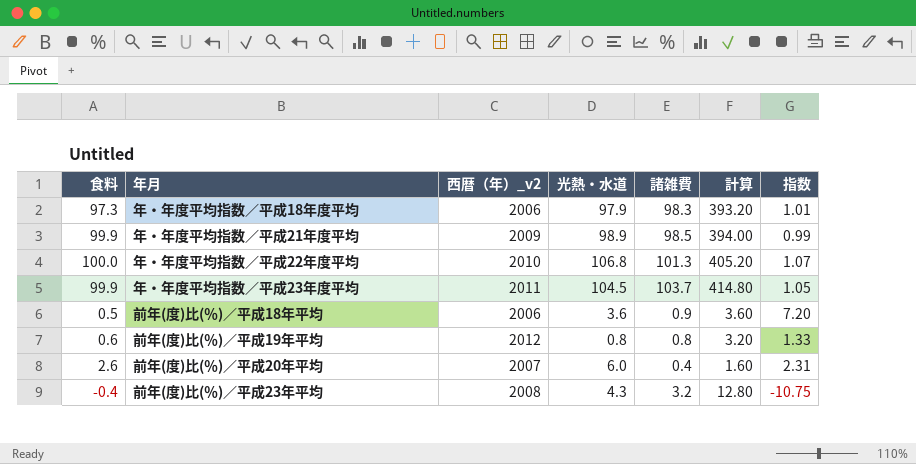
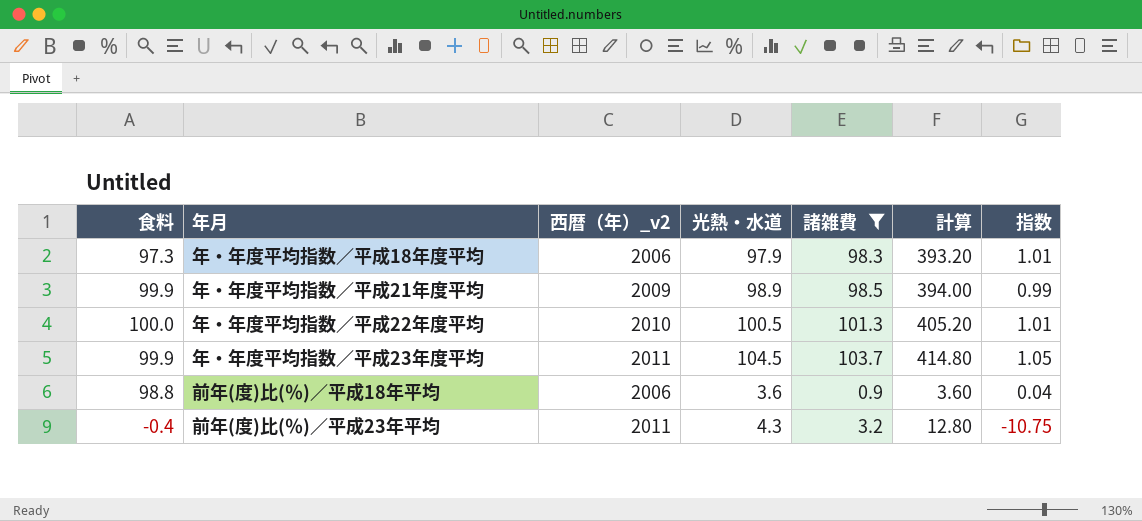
filter: none -> 諸雑費 >= 0.9
年・年度平均指数／平成22年度平均 | 光熱・水道: 106.8 -> 100.5
年・年度平均指数／平成22年度平均 | 指数: 1.07 -> 1.01
前年(度)比(％)／平成18年平均 | 食料: 0.5 -> 98.8
前年(度)比(％)／平成18年平均 | 指数: 7.20 -> 0.04
前年(度)比(％)／平成23年平均 | 西暦（年）_v2: 2008 -> 2011

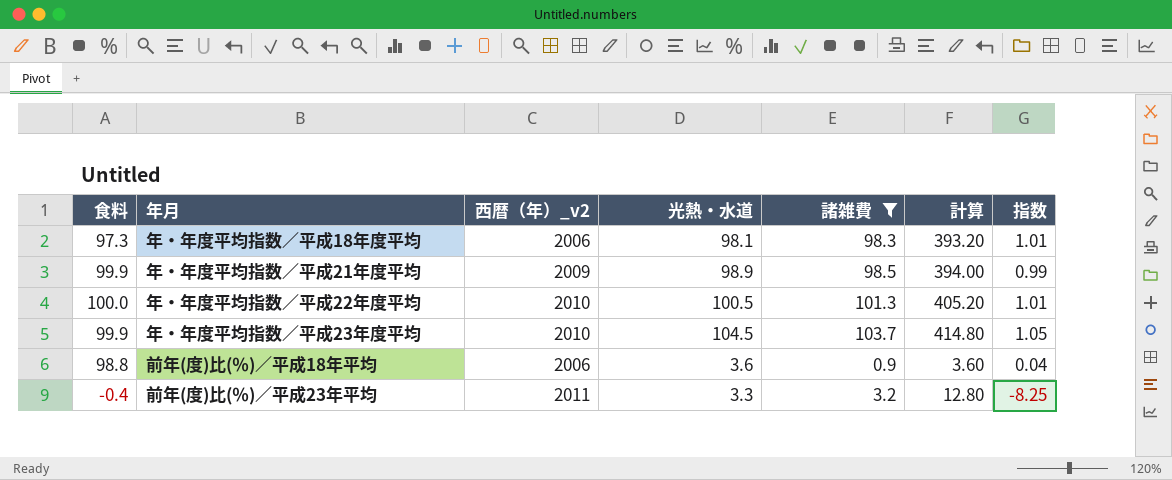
年・年度平均指数／平成18年度平均 | 光熱・水道: 97.9 -> 98.1
年・年度平均指数／平成23年度平均 | 西暦（年）_v2: 2011 -> 2010
前年(度)比(％)／平成23年平均 | 光熱・水道: 4.3 -> 3.3
前年(度)比(％)／平成23年平均 | 指数: -10.75 -> -8.25

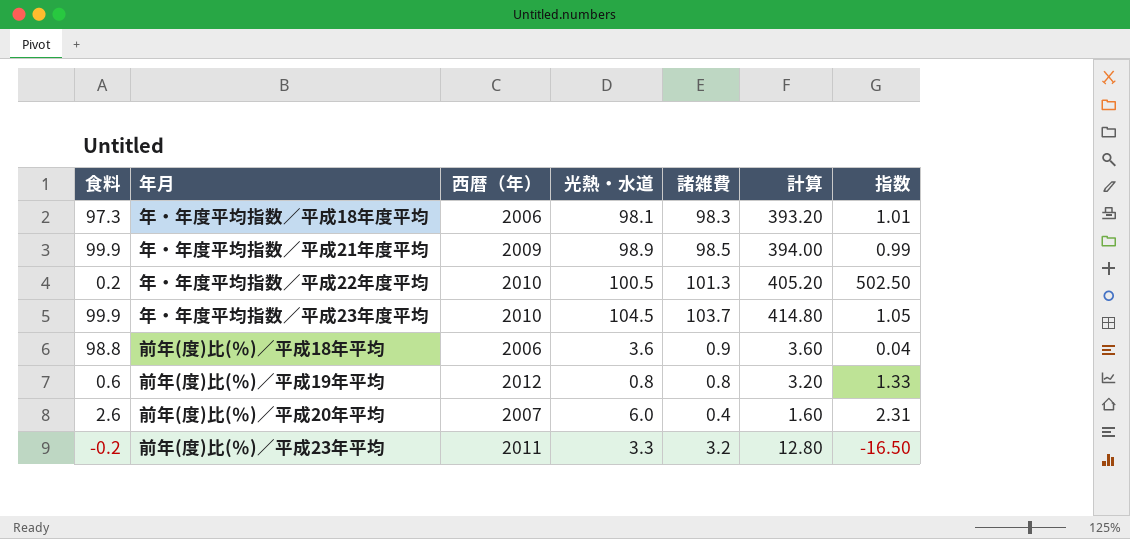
filter: 諸雑費 >= 0.9 -> none
column name: 西暦（年）_v2 -> 西暦（年）
年・年度平均指数／平成22年度平均 | 食料: 100.0 -> 0.2
年・年度平均指数／平成22年度平均 | 指数: 1.01 -> 502.50
前年(度)比(％)／平成23年平均 | 食料: -0.4 -> -0.2
前年(度)比(％)／平成23年平均 | 指数: -8.25 -> -16.50

